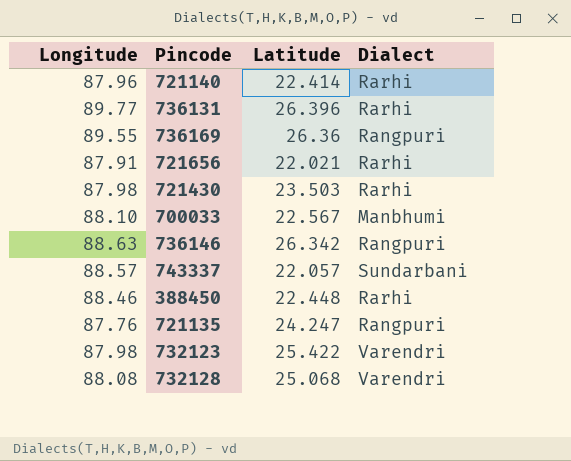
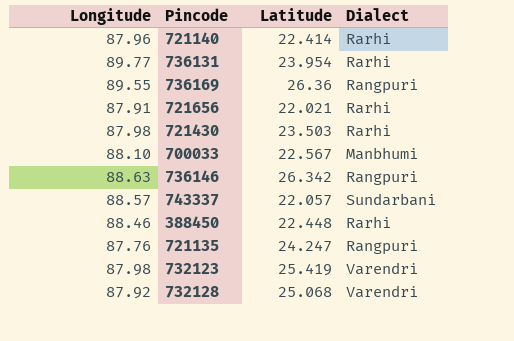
736131 | Latitude: 26.396 -> 23.954
732123 | Latitude: 25.422 -> 25.419
732128 | Longitude: 88.08 -> 87.92

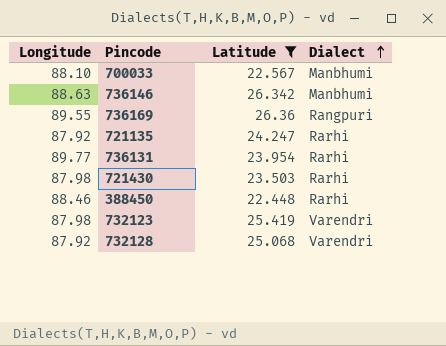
filter: none -> Latitude >= 22.448
row order: none -> Dialect ascending
736146 | Dialect: Rangpuri -> Manbhumi
721135 | Longitude: 87.76 -> 87.92
721135 | Dialect: Rangpuri -> Rarhi

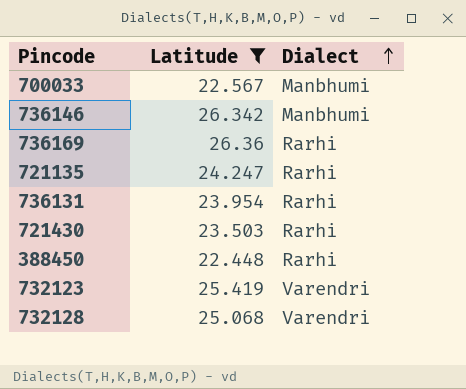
column Longitude | position: 1 -> none
736169 | Dialect: Rangpuri -> Rarhi

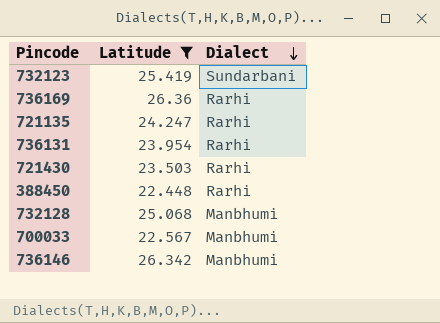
row order: Dialect ascending -> Dialect descending
732123 | Dialect: Varendri -> Sundarbani
732128 | Dialect: Varendri -> Manbhumi

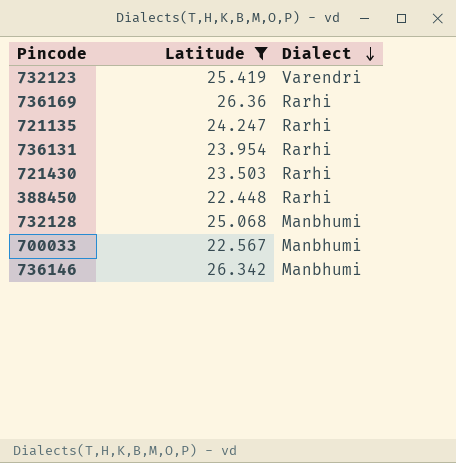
732123 | Dialect: Sundarbani -> Varendri

